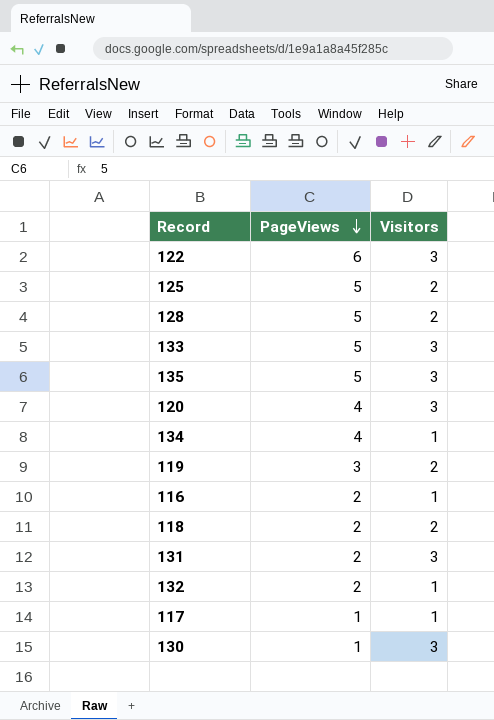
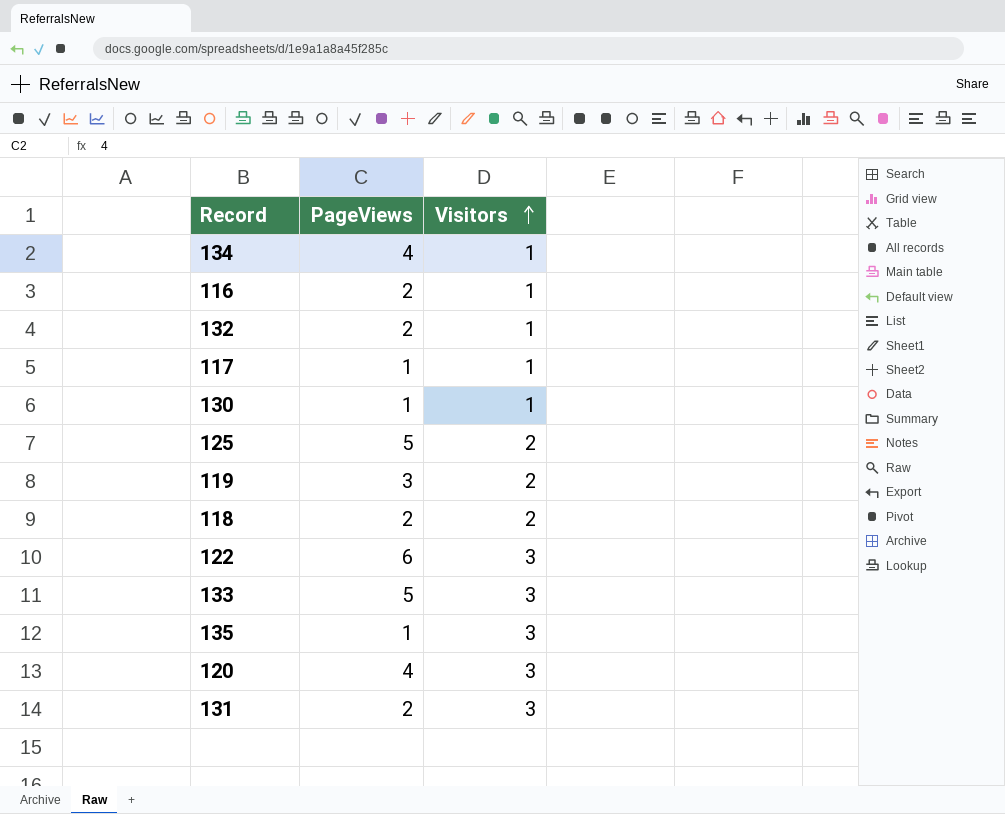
row order: PageViews descending -> Visitors ascending
row 128: 5 | 2 -> none
130 | Visitors: 3 -> 1
135 | PageViews: 5 -> 1

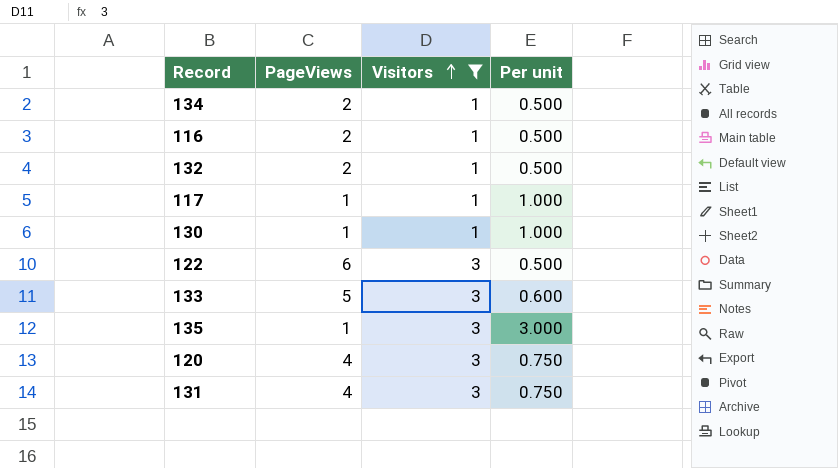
filter: none -> Visitors != 2
column Per unit | formula: none -> [Visitors] / [PageViews]
134 | PageViews: 4 -> 2
131 | PageViews: 2 -> 4

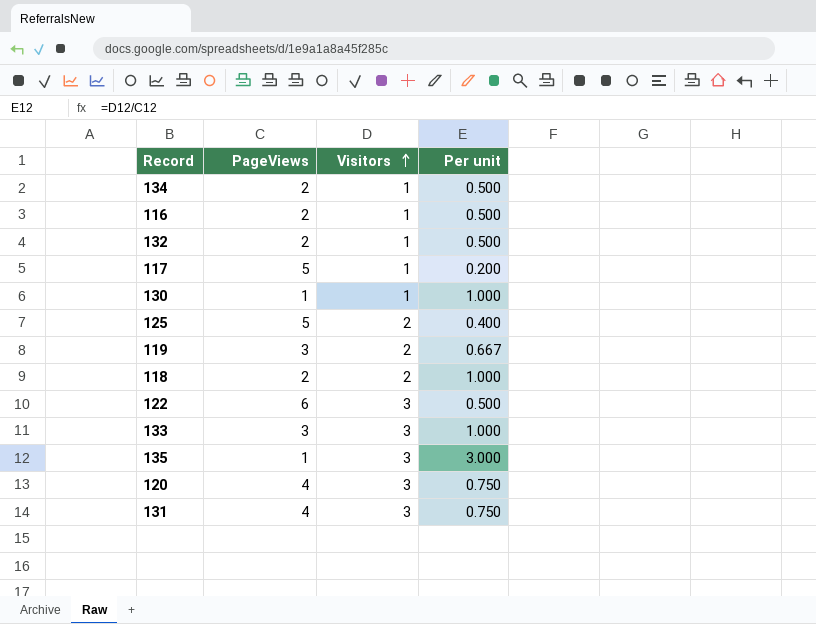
filter: Visitors != 2 -> none
117 | PageViews: 1 -> 5
117 | Per unit: 1.000 -> 0.200
133 | PageViews: 5 -> 3
133 | Per unit: 0.600 -> 1.000

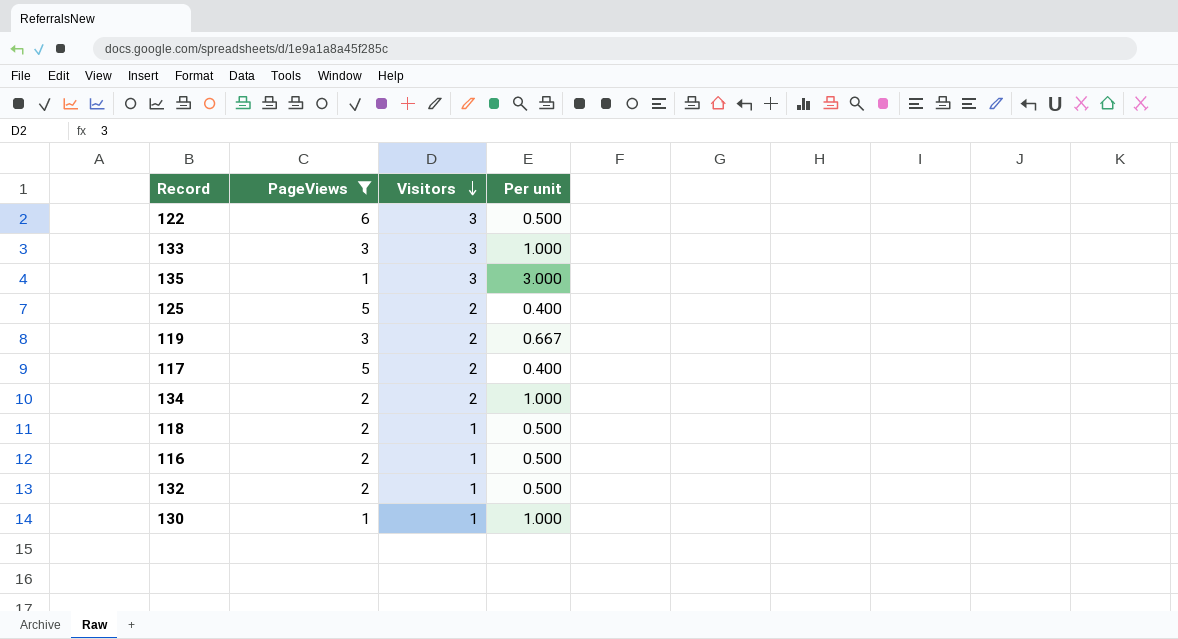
filter: none -> PageViews != 4
row order: Visitors ascending -> Visitors descending
117 | Visitors: 1 -> 2
117 | Per unit: 0.200 -> 0.400
134 | Visitors: 1 -> 2
134 | Per unit: 0.500 -> 1.000
118 | Visitors: 2 -> 1
118 | Per unit: 1.000 -> 0.500

